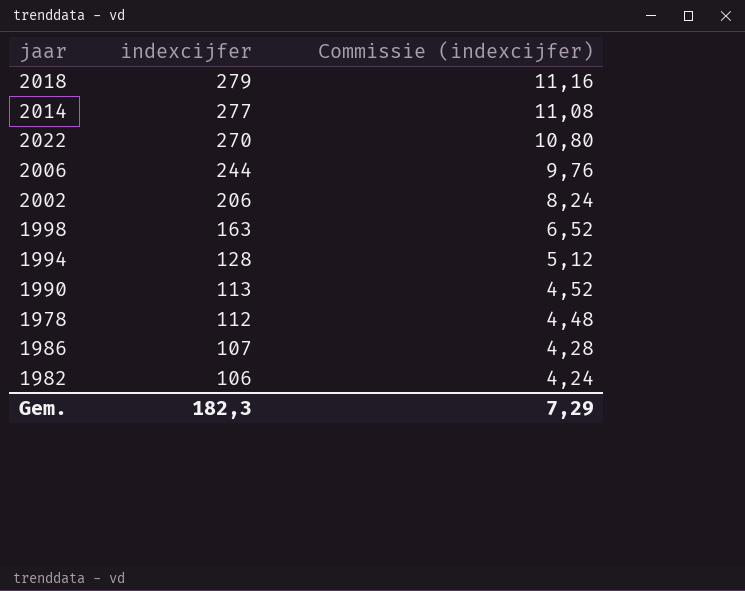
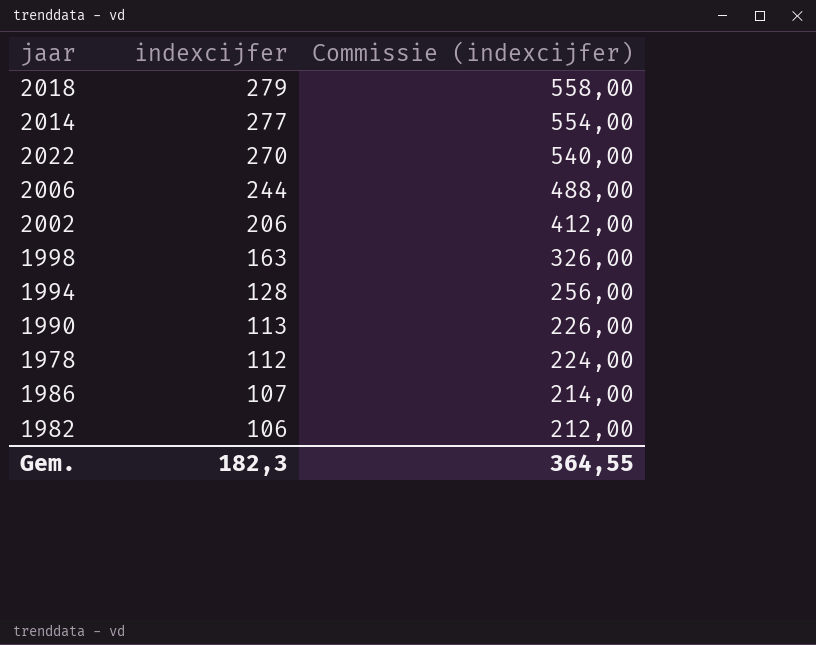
column Commissie (indexcijfer) | formula: [indexcijfer] * 0,04 -> [indexcijfer] * 2
Gem. | Commissie (indexcijfer): 7,29 -> 364,55

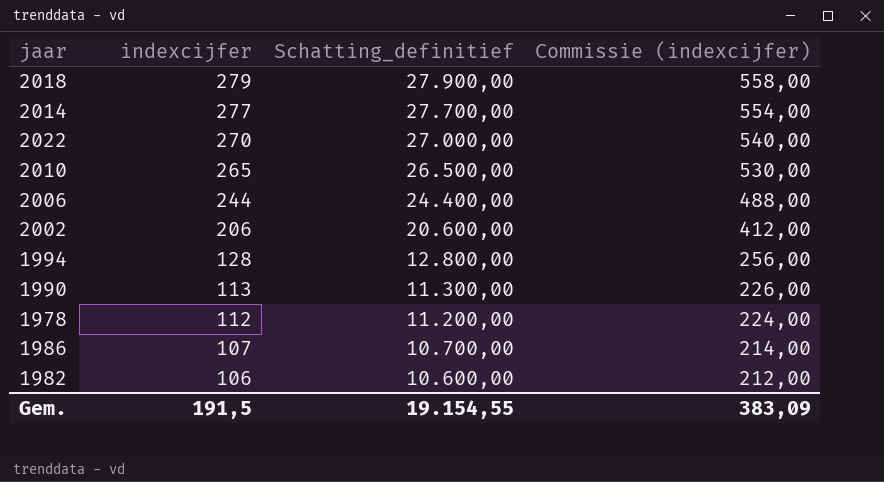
column Schatting_definitief | formula: none -> [indexcijfer] * 100
row 1998: 163 | 326,00 -> none
row 2010: none -> 265 | 26.500,00 | 530,00
Gem. | indexcijfer: 182,3 -> 191,5
Gem. | Commissie (indexcijfer): 364,55 -> 383,09

